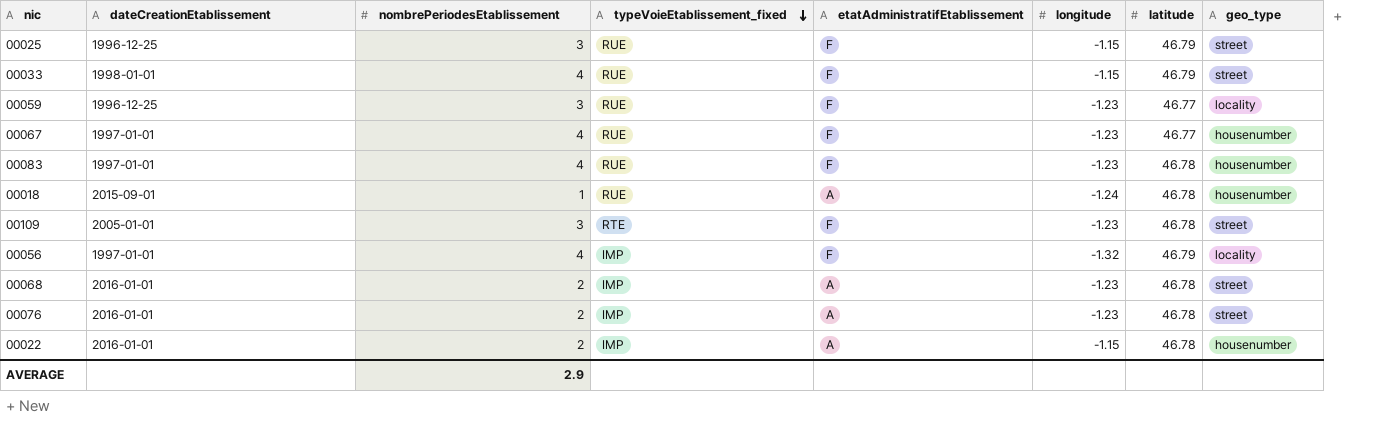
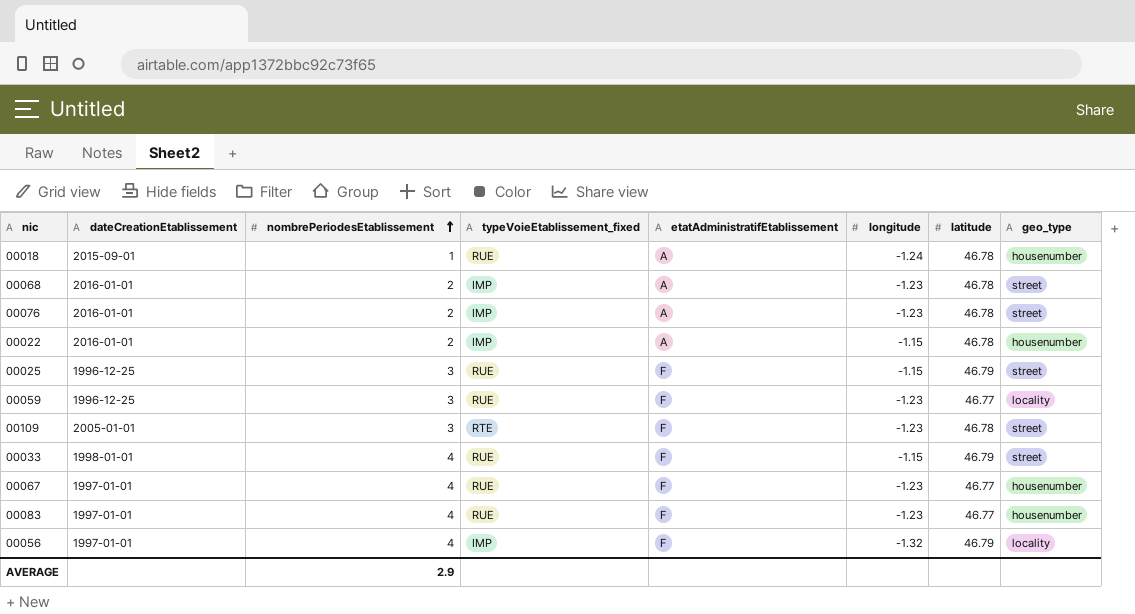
row order: typeVoieEtablissement_fixed descending -> nombrePeriodesEtablissement ascending
00083 | latitude: 46.78 -> 46.77

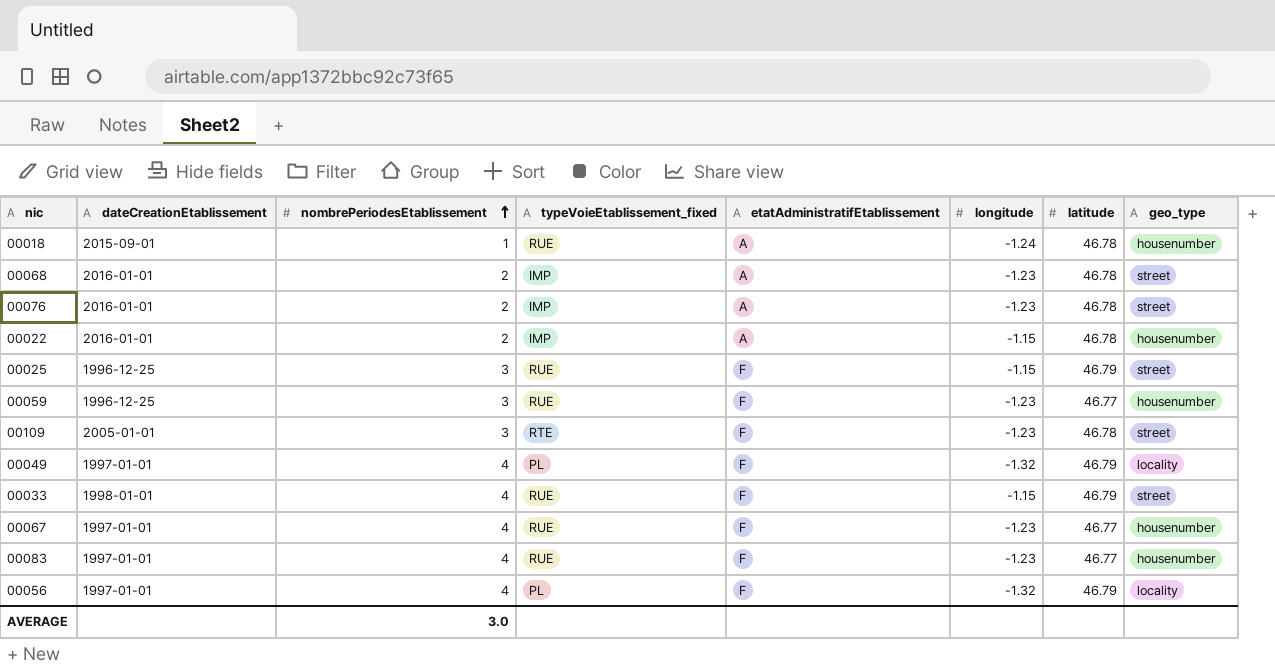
00059 | geo_type: locality -> housenumber
row 00049: none -> 1997-01-01 | 4 | PL | F | -1.32 | 46.79 | locality
00056 | typeVoieEtablissement_fixed: IMP -> PL
AVERAGE | nombrePeriodesEtablissement: 2.9 -> 3.0

